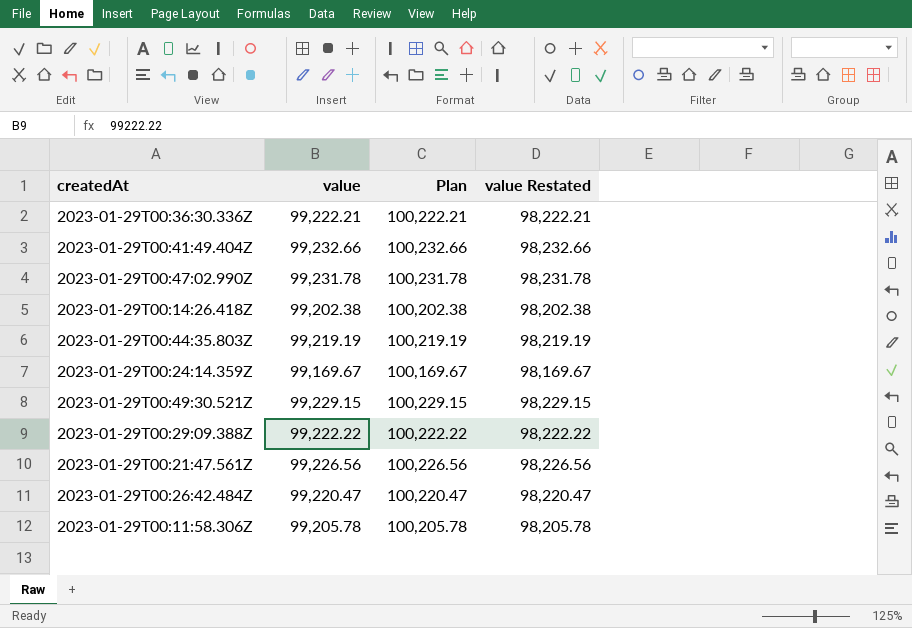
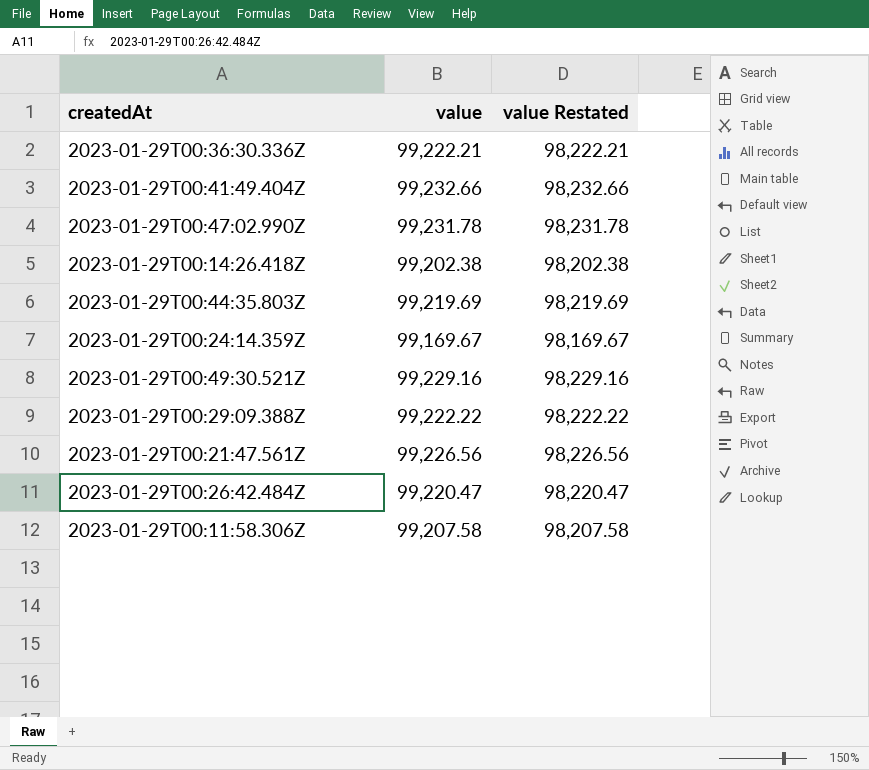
column Plan | formula: [value] + 1000 -> none
2023-01-29T00:44:35.803Z | value: 99,219.19 -> 99,219.69
2023-01-29T00:44:35.803Z | value Restated: 98,219.19 -> 98,219.69
2023-01-29T00:49:30.521Z | value: 99,229.15 -> 99,229.16
2023-01-29T00:49:30.521Z | value Restated: 98,229.15 -> 98,229.16
2023-01-29T00:11:58.306Z | value: 99,205.78 -> 99,207.58
2023-01-29T00:11:58.306Z | value Restated: 98,205.78 -> 98,207.58

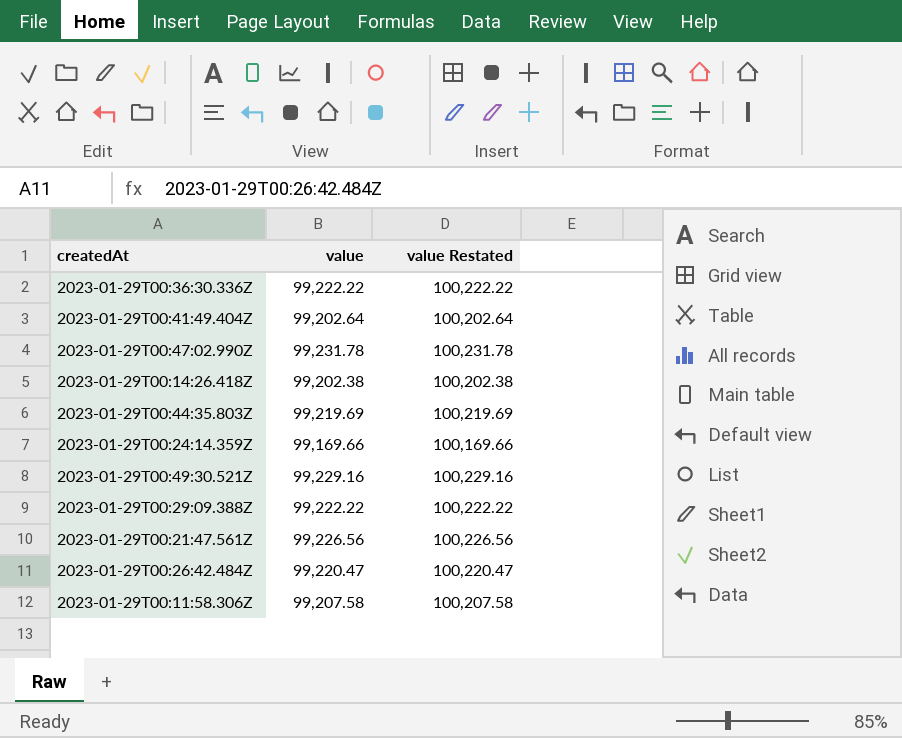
column value Restated | formula: [value] - 1000 -> [value] + 1000
2023-01-29T00:36:30.336Z | value: 99,222.21 -> 99,222.22
2023-01-29T00:41:49.404Z | value: 99,232.66 -> 99,202.64
2023-01-29T00:24:14.359Z | value: 99,169.67 -> 99,169.66

